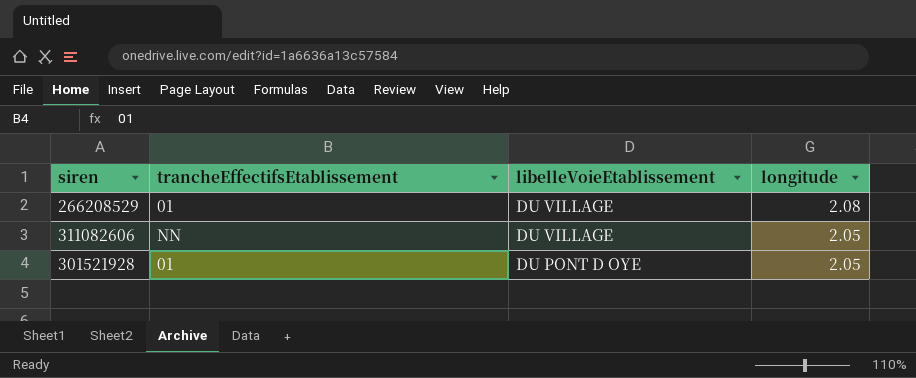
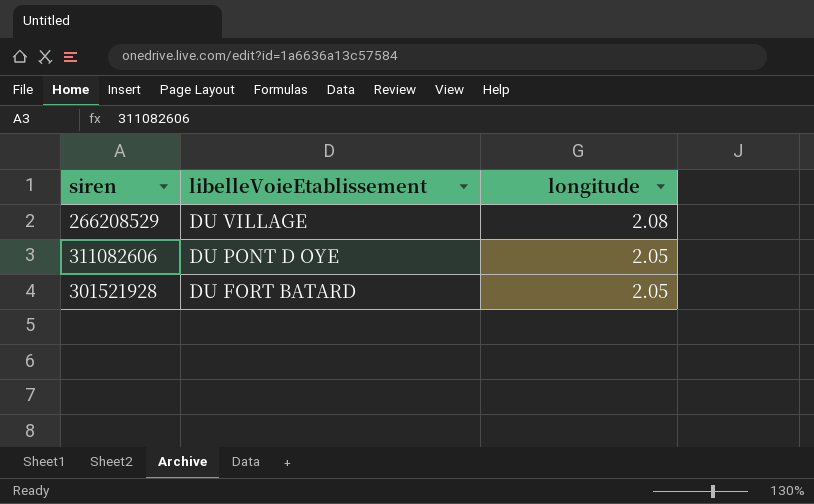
column trancheEffectifsEtablissement | position: 2 -> none
311082606 | libelleVoieEtablissement: DU VILLAGE -> DU PONT D OYE
301521928 | libelleVoieEtablissement: DU PONT D OYE -> DU FORT BATARD

